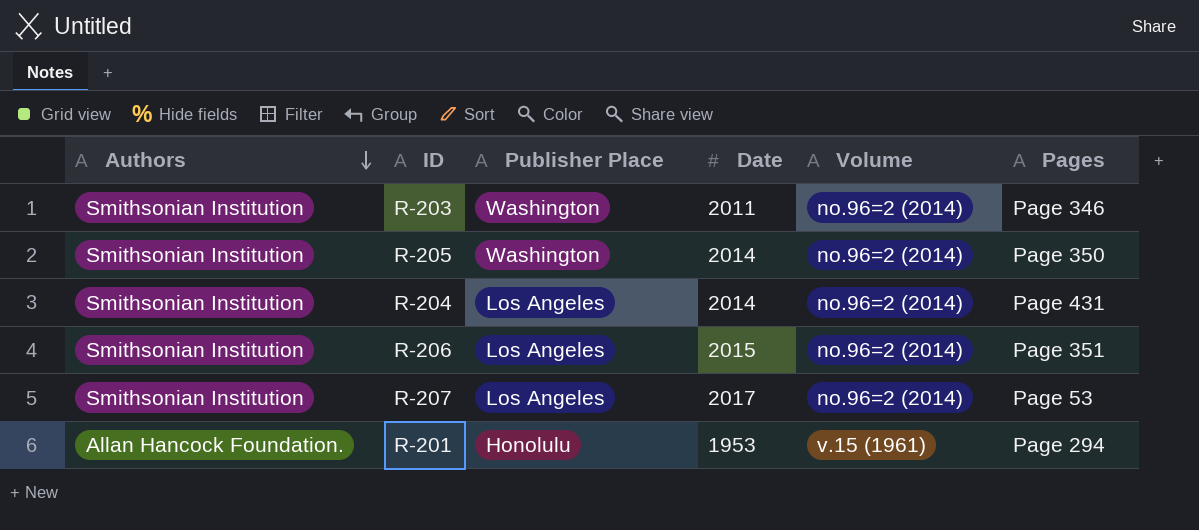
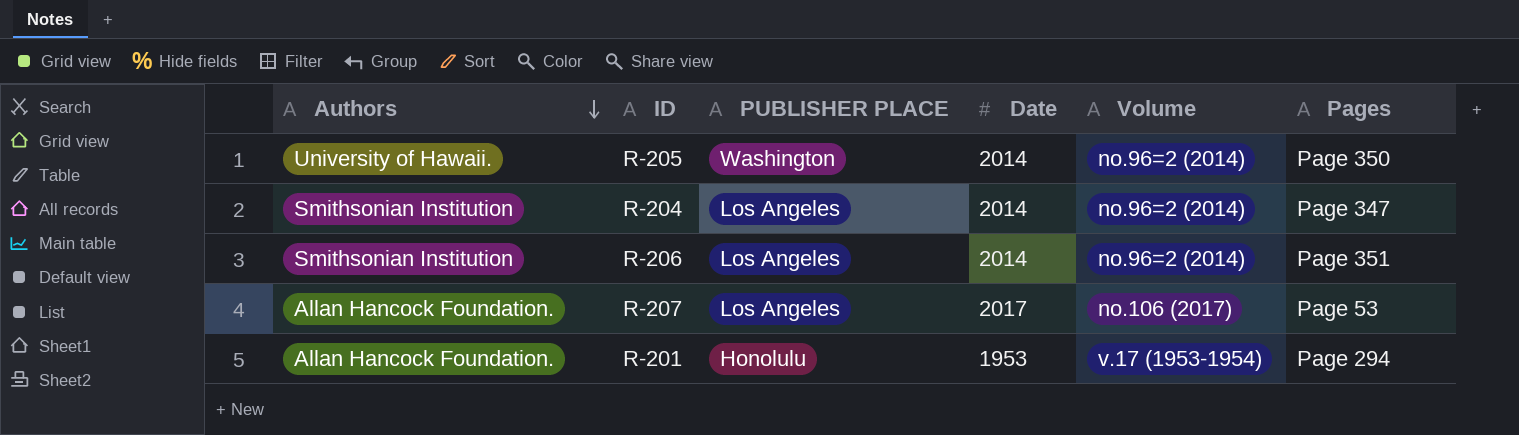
column name: Publisher Place -> PUBLISHER PLACE
row R-203: Smithsonian Institution | Washington | 2011 | no.96=2 (2014) | Page 346 -> none
R-205 | Authors: Smithsonian Institution -> University of Hawaii.
R-204 | Pages: Page 431 -> Page 347
R-206 | Date: 2015 -> 2014
R-207 | Authors: Smithsonian Institution -> Allan Hancock Foundation.
R-207 | Volume: no.96=2 (2014) -> no.106 (2017)
R-201 | Volume: v.15 (1961) -> v.17 (1953-1954)

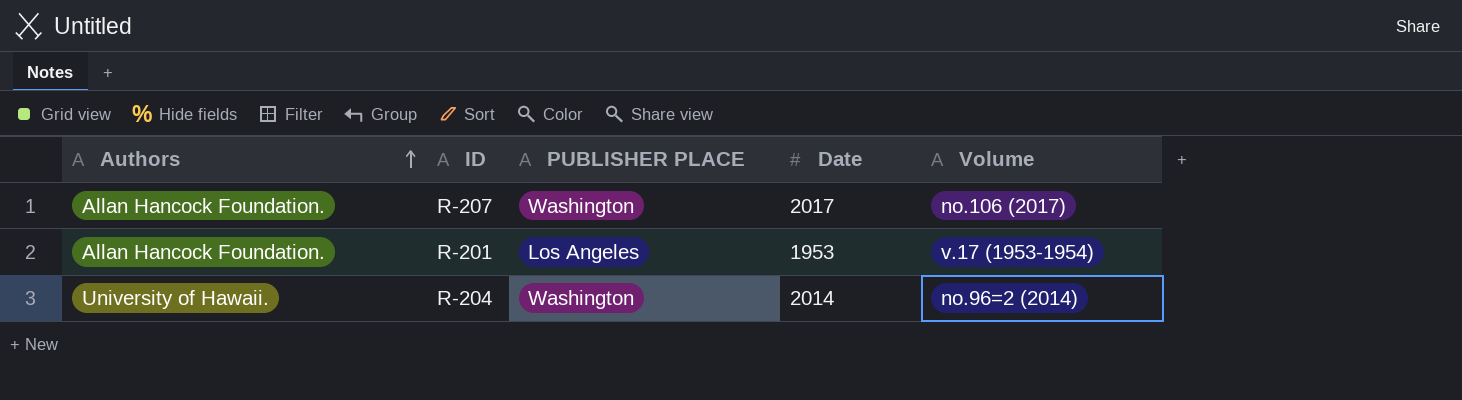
row order: Authors descending -> Authors ascending
column Pages | position: 6 -> none
row R-205: University of Hawaii. | Washington | 2014 | no.96=2 (2014) | Page 350 -> none
row R-206: Smithsonian Institution | Los Angeles | 2014 | no.96=2 (2014) | Page 351 -> none
R-207 | PUBLISHER PLACE: Los Angeles -> Washington
R-201 | PUBLISHER PLACE: Honolulu -> Los Angeles
R-204 | Authors: Smithsonian Institution -> University of Hawaii.
R-204 | PUBLISHER PLACE: Los Angeles -> Washington

